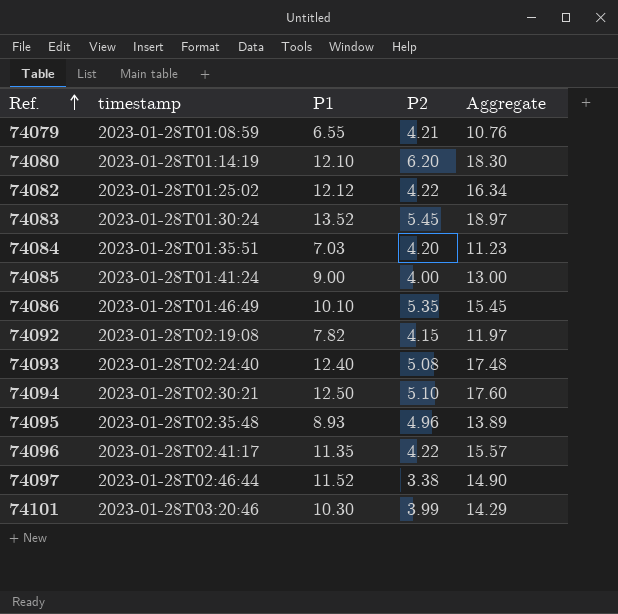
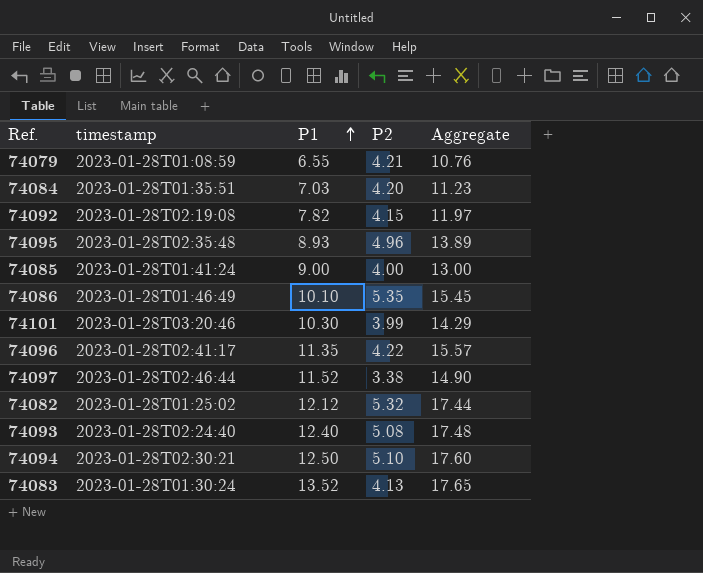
row order: Ref. ascending -> P1 ascending
row 74080: 2023-01-28T01:14:19 | 12.10 | 6.20 | 18.30 -> none
74082 | P2: 4.22 -> 5.32
74082 | Aggregate: 16.34 -> 17.44
74083 | P2: 5.45 -> 4.13
74083 | Aggregate: 18.97 -> 17.65

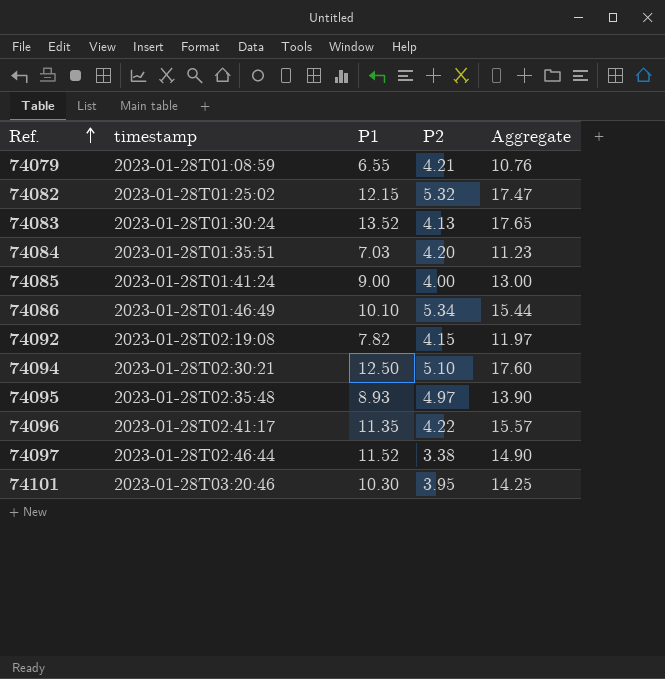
row order: P1 ascending -> Ref. ascending
row 74093: 2023-01-28T02:24:40 | 12.40 | 5.08 | 17.48 -> none
74082 | P1: 12.12 -> 12.15
74082 | Aggregate: 17.44 -> 17.47
74086 | P2: 5.35 -> 5.34
74086 | Aggregate: 15.45 -> 15.44
74095 | P2: 4.96 -> 4.97
74095 | Aggregate: 13.89 -> 13.90
74101 | P2: 3.99 -> 3.95
74101 | Aggregate: 14.29 -> 14.25

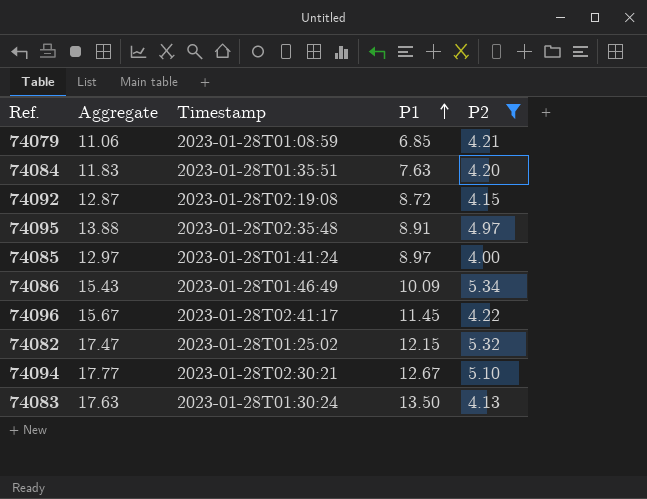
filter: none -> P2 >= 4.00
row order: Ref. ascending -> P1 ascending
column Aggregate | position: 5 -> 2
column name: timestamp -> Timestamp
74079 | Aggregate: 10.76 -> 11.06
74079 | P1: 6.55 -> 6.85
74084 | Aggregate: 11.23 -> 11.83
74084 | P1: 7.03 -> 7.63
74092 | Aggregate: 11.97 -> 12.87
74092 | P1: 7.82 -> 8.72
74095 | Aggregate: 13.90 -> 13.88
74095 | P1: 8.93 -> 8.91
74085 | Aggregate: 13.00 -> 12.97
74085 | P1: 9.00 -> 8.97
74086 | Aggregate: 15.44 -> 15.43
74086 | P1: 10.10 -> 10.09
74096 | Aggregate: 15.57 -> 15.67
74096 | P1: 11.35 -> 11.45
74094 | Aggregate: 17.60 -> 17.77
74094 | P1: 12.50 -> 12.67
74083 | Aggregate: 17.65 -> 17.63
74083 | P1: 13.52 -> 13.50

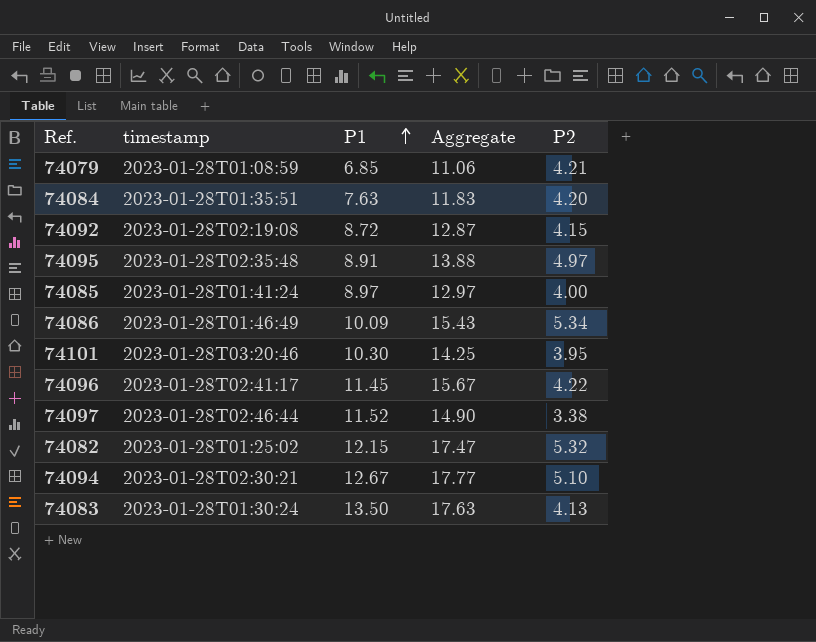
filter: P2 >= 4.00 -> none
column name: Timestamp -> timestamp
column Aggregate | position: 2 -> 4

